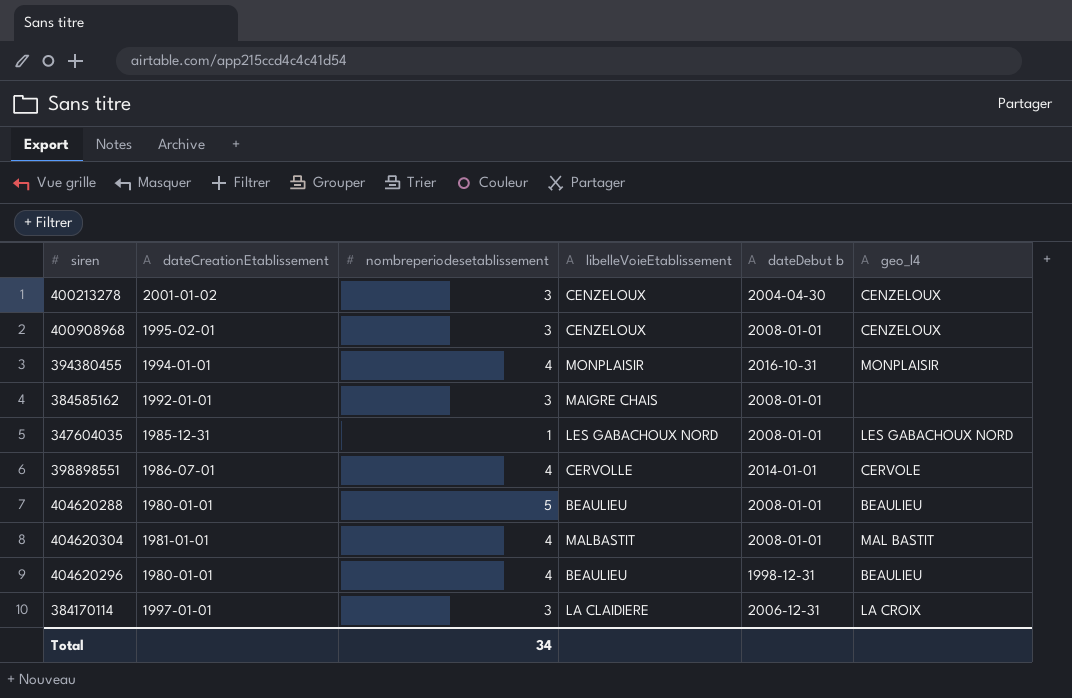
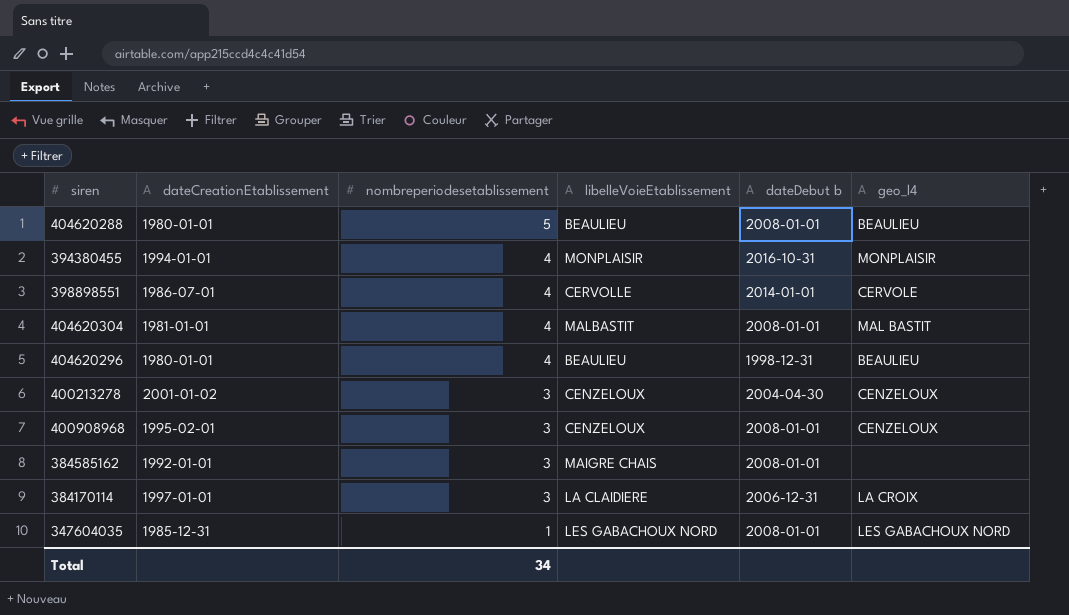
row order: none -> nombreperiodesetablissement descending

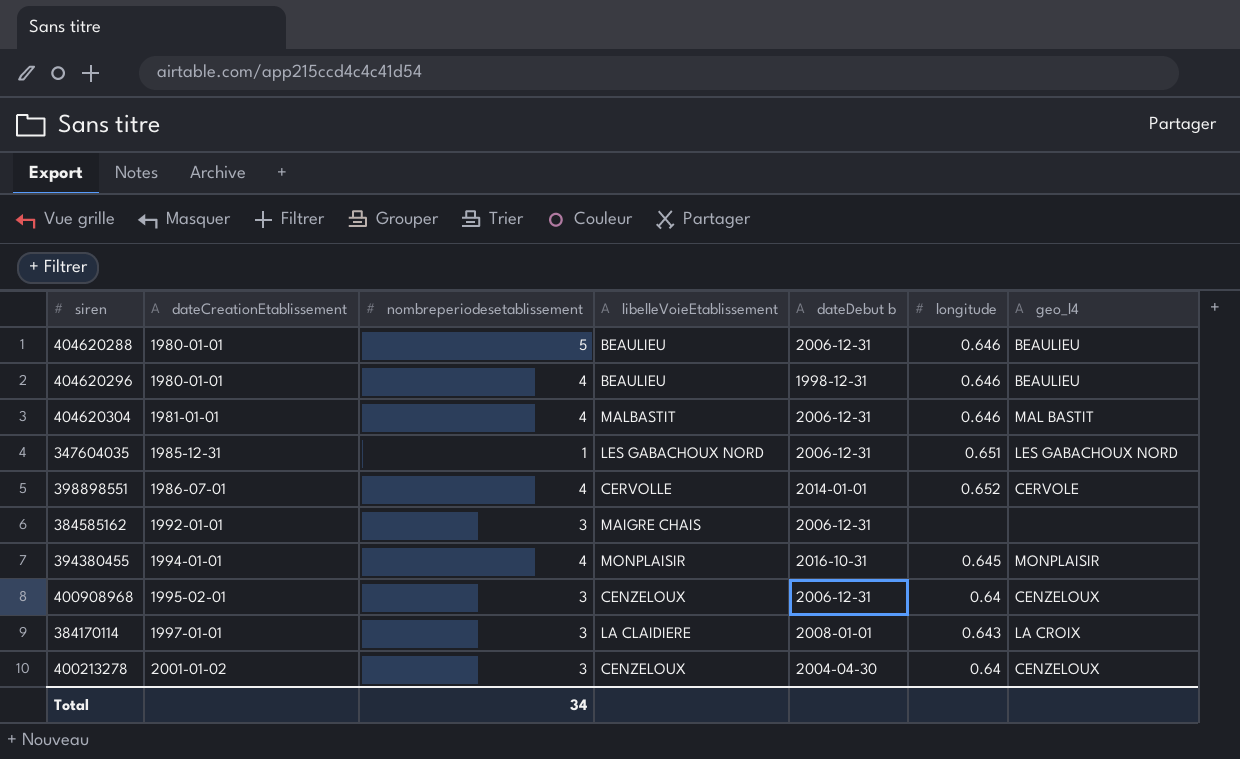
row order: nombreperiodesetablissement descending -> dateCreationEtablissement ascending
column longitude | position: none -> 6
404620288 | dateDebut b: 2008-01-01 -> 2006-12-31
404620304 | dateDebut b: 2008-01-01 -> 2006-12-31
347604035 | dateDebut b: 2008-01-01 -> 2006-12-31
384585162 | dateDebut b: 2008-01-01 -> 2006-12-31
400908968 | dateDebut b: 2008-01-01 -> 2006-12-31
384170114 | dateDebut b: 2006-12-31 -> 2008-01-01

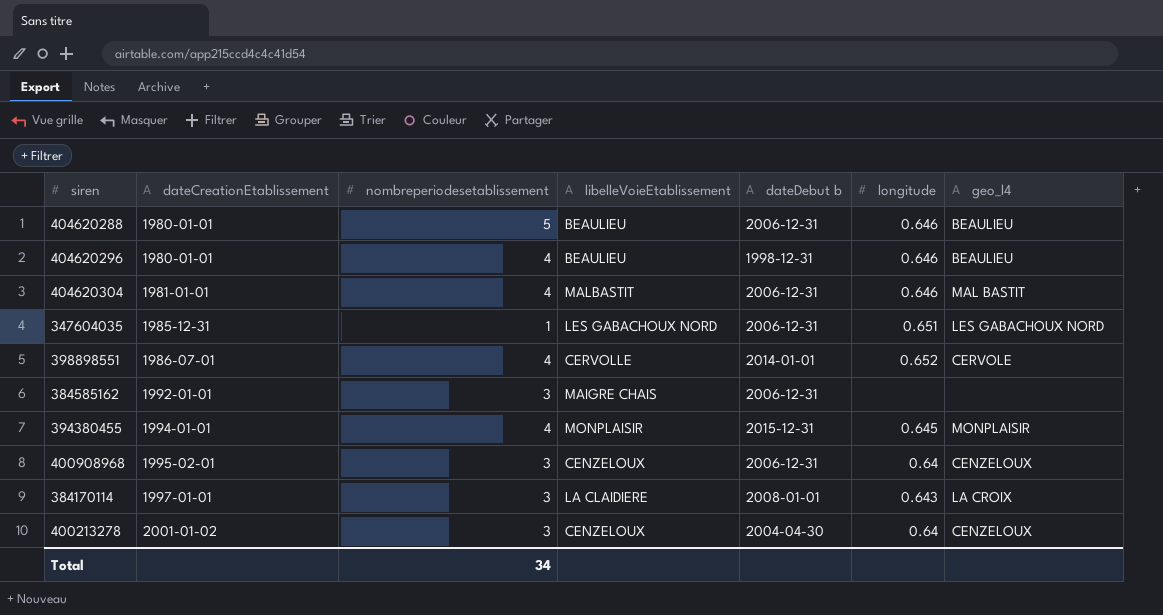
394380455 | dateDebut b: 2016-10-31 -> 2015-12-31

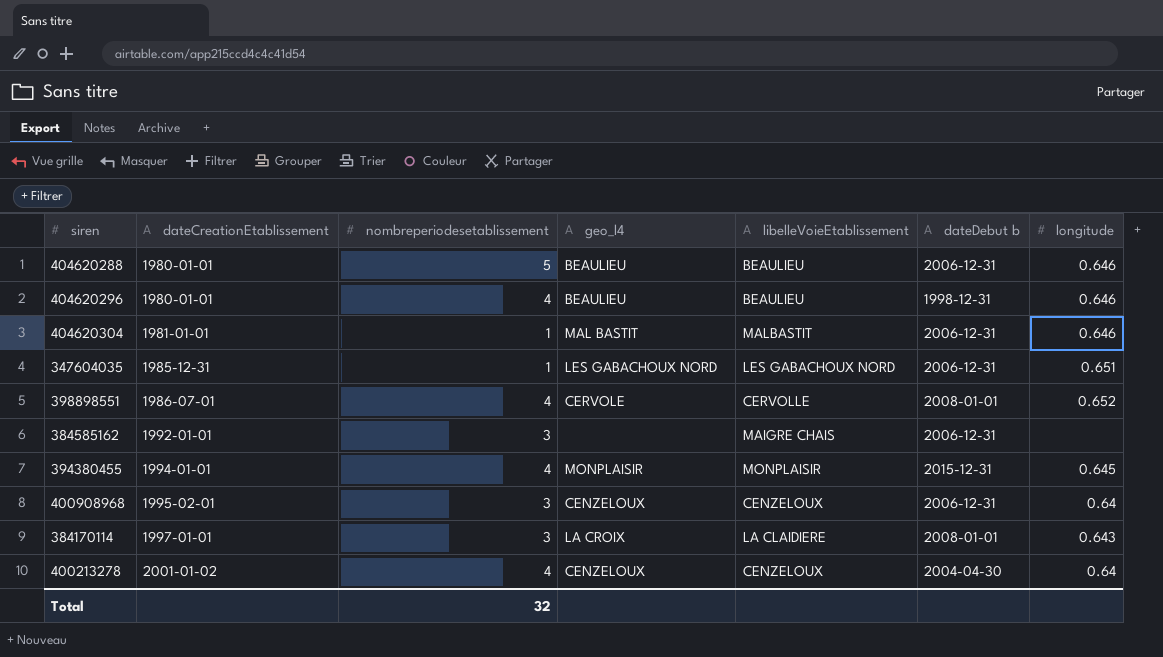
column geo_l4 | position: 7 -> 4
404620304 | nombreperiodesetablissement: 4 -> 1
398898551 | dateDebut b: 2014-01-01 -> 2008-01-01
400213278 | nombreperiodesetablissement: 3 -> 4
Total | nombreperiodesetablissement: 34 -> 32

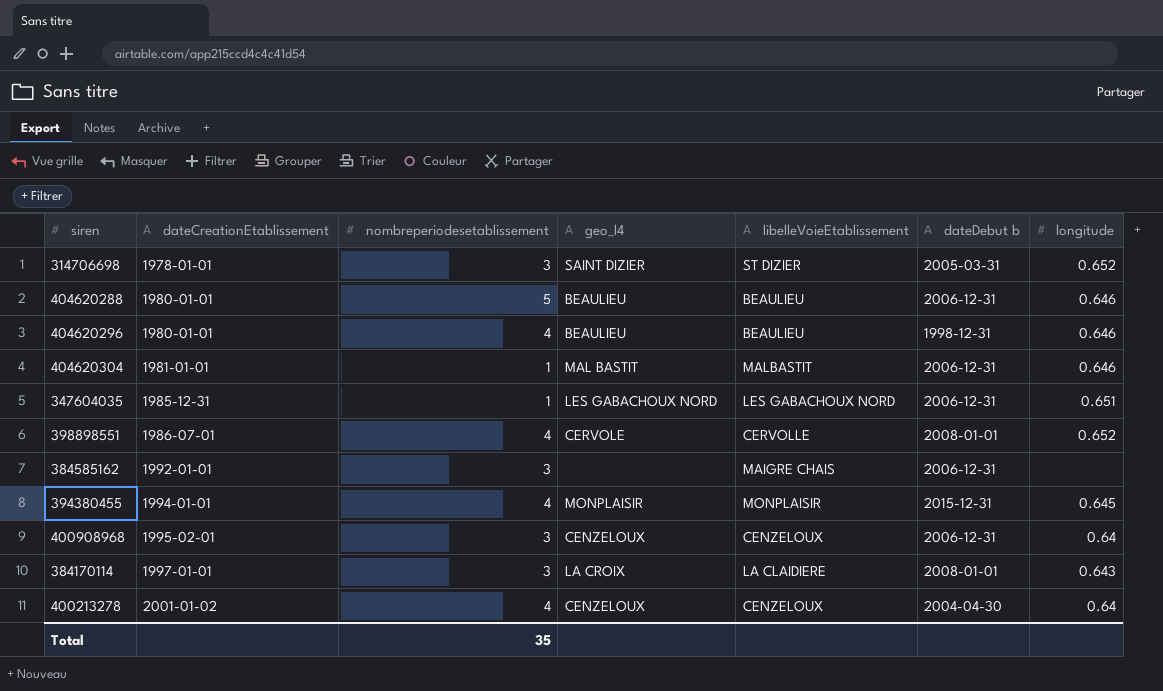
row 314706698: none -> 1978-01-01 | 3 | SAINT DIZIER | ST DIZIER | 2005-03-31 | 0.652
Total | nombreperiodesetablissement: 32 -> 35

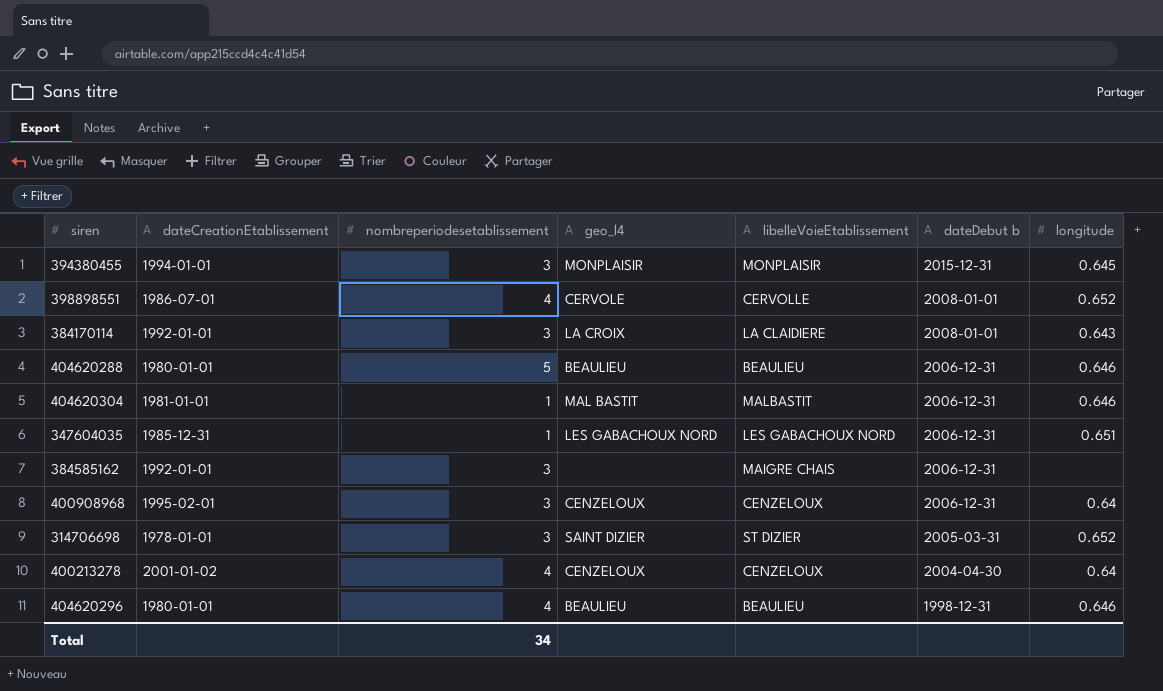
row order: dateCreationEtablissement ascending -> dateDebut b descending
394380455 | nombreperiodesetablissement: 4 -> 3
384170114 | dateCreationEtablissement: 1997-01-01 -> 1992-01-01
Total | nombreperiodesetablissement: 35 -> 34

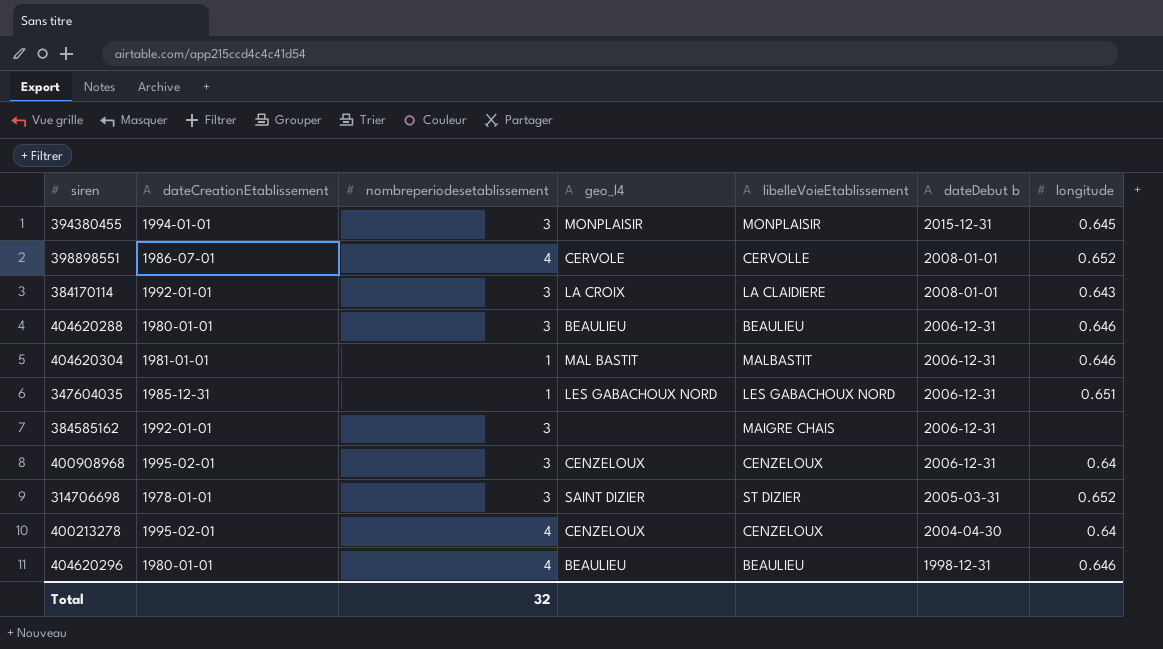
404620288 | nombreperiodesetablissement: 5 -> 3
400213278 | dateCreationEtablissement: 2001-01-02 -> 1995-02-01
Total | nombreperiodesetablissement: 34 -> 32

